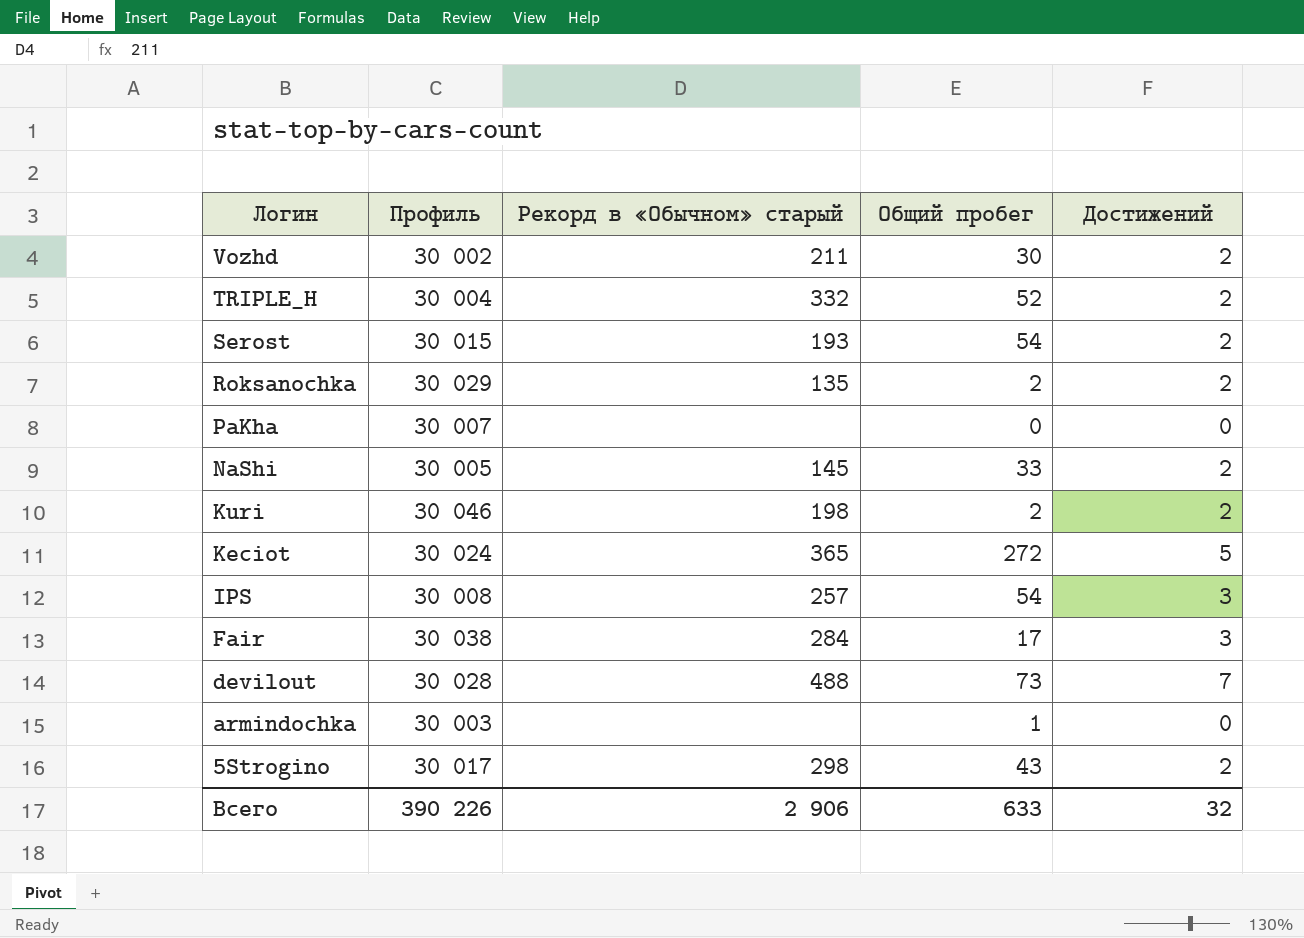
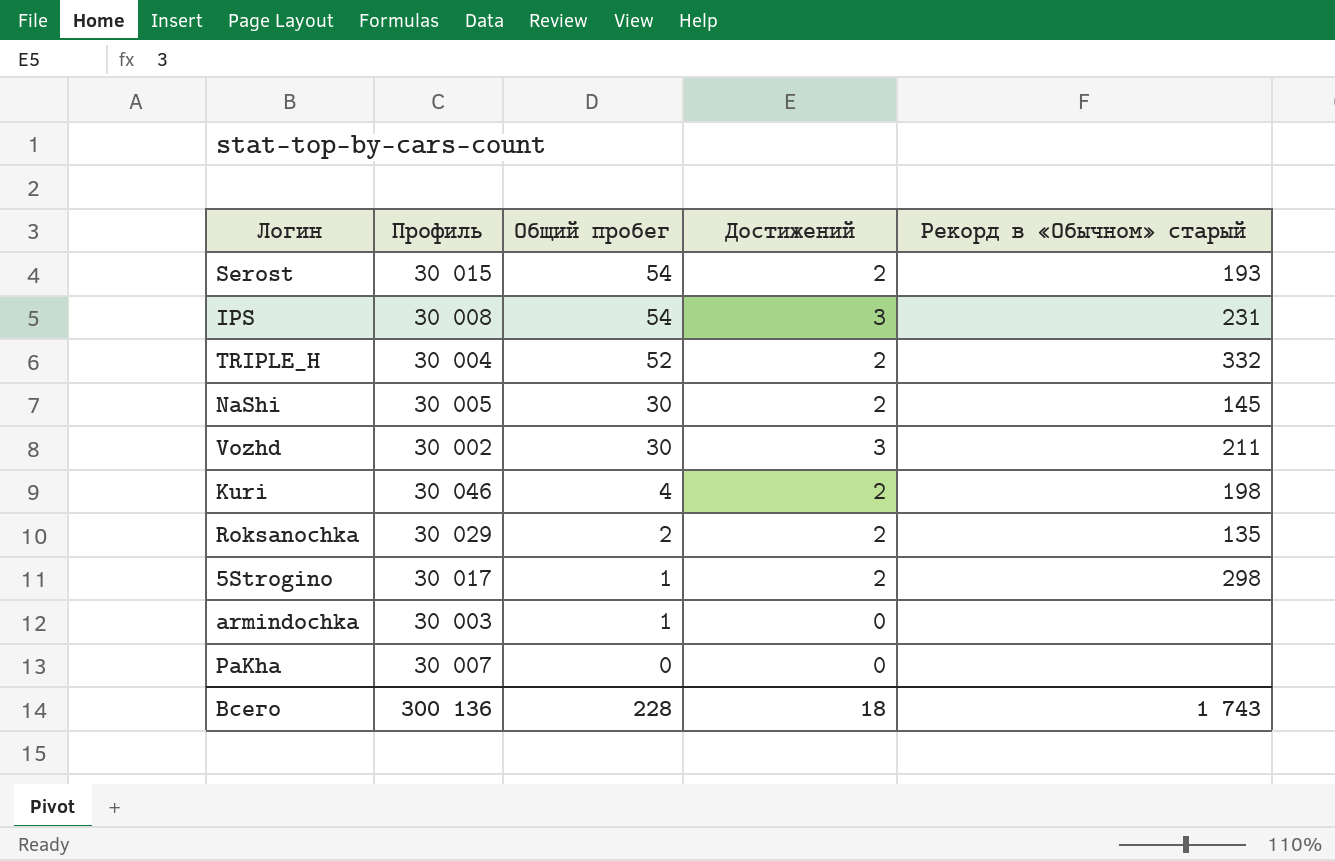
row order: Логин descending -> Общий пробег descending
column Рекорд в «Обычном» старый | position: 3 -> 5
row Keciot: 30 024 | 365 | 272 | 5 -> none
row Fair: 30 038 | 284 | 17 | 3 -> none
row devilout: 30 028 | 488 | 73 | 7 -> none
IPS | Рекорд в «Обычном» старый: 257 -> 231
NaShi | Общий пробег: 33 -> 30
Vozhd | Достижений: 2 -> 3
Kuri | Общий пробег: 2 -> 4
5Strogino | Общий пробег: 43 -> 1
Всего | Профиль: 390 226 -> 300 136
Всего | Общий пробег: 633 -> 228
Всего | Достижений: 32 -> 18
Всего | Рекорд в «Обычном» старый: 2 906 -> 1 743

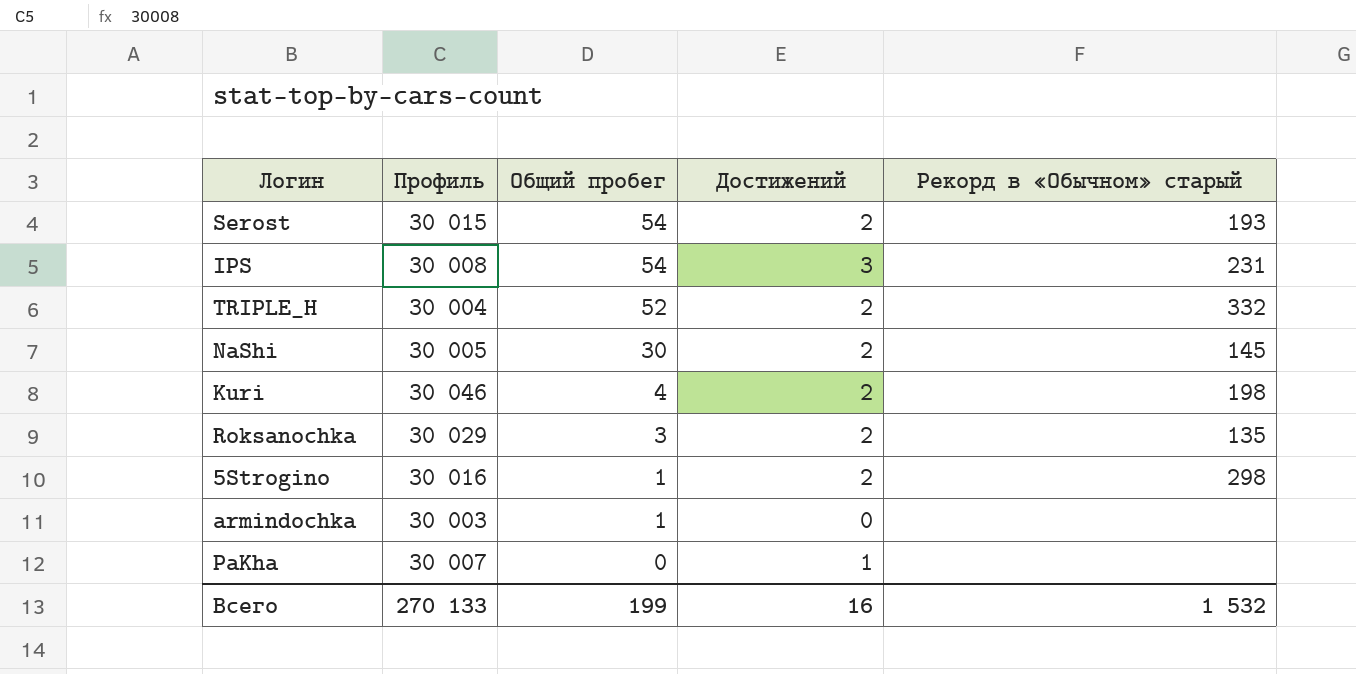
row Vozhd: 30 002 | 30 | 3 | 211 -> none
Roksanochka | Общий пробег: 2 -> 3
5Strogino | Профиль: 30 017 -> 30 016
PaKha | Достижений: 0 -> 1
Всего | Профиль: 300 136 -> 270 133
Всего | Общий пробег: 228 -> 199
Всего | Достижений: 18 -> 16
Всего | Рекорд в «Обычном» старый: 1 743 -> 1 532

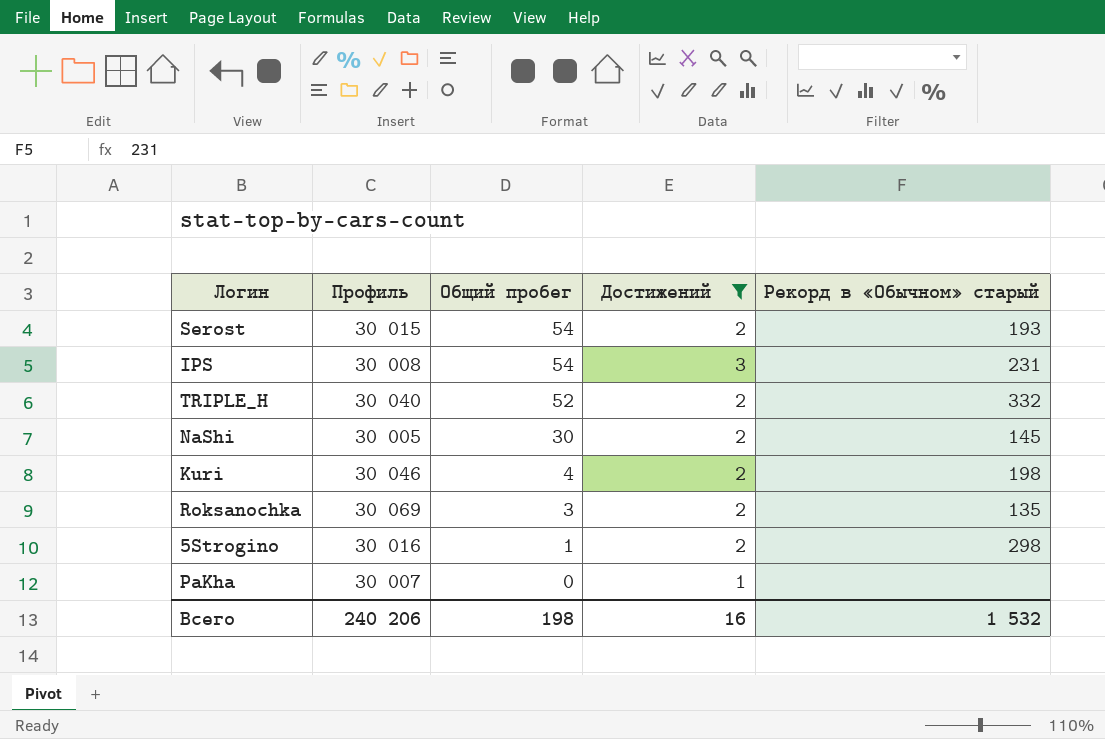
filter: none -> Достижений != 0
TRIPLE_H | Профиль: 30 004 -> 30 040
Roksanochka | Профиль: 30 029 -> 30 069
Всего | Профиль: 270 133 -> 240 206
Всего | Общий пробег: 199 -> 198

